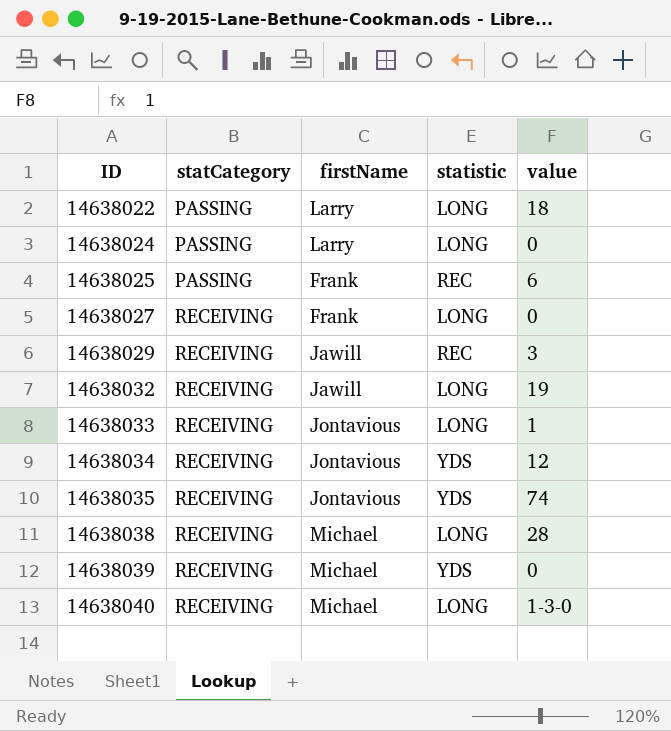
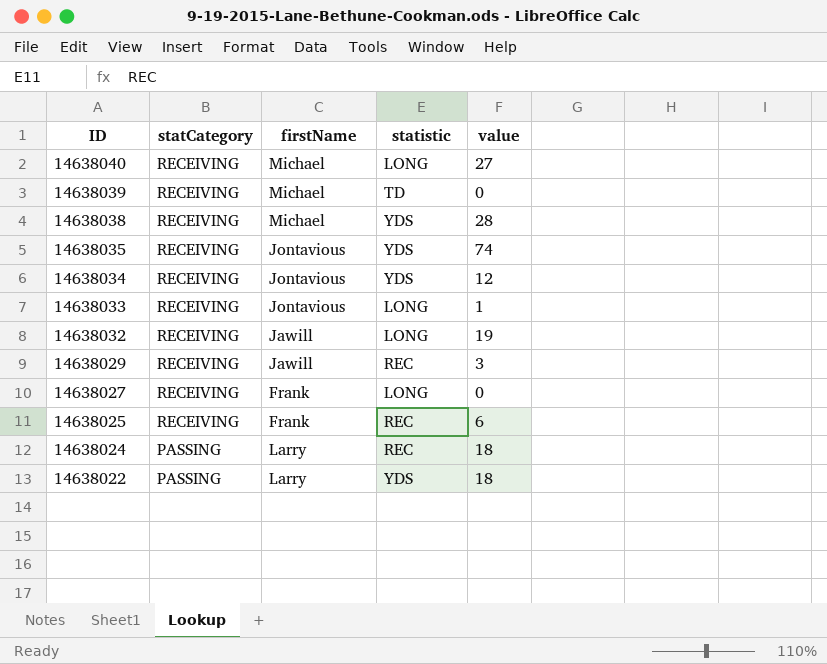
row order: ID ascending -> ID descending
14638040 | value: 1-3-0 -> 27
14638039 | statistic: YDS -> TD
14638038 | statistic: LONG -> YDS
14638025 | statCategory: PASSING -> RECEIVING
14638024 | statistic: LONG -> REC
14638024 | value: 0 -> 18
14638022 | statistic: LONG -> YDS

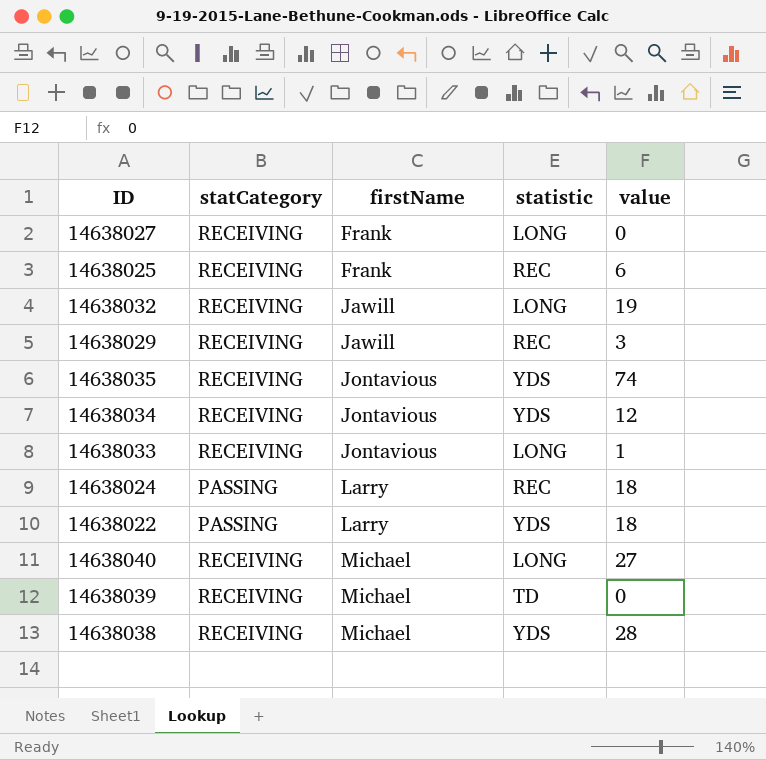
row order: ID descending -> firstName ascending

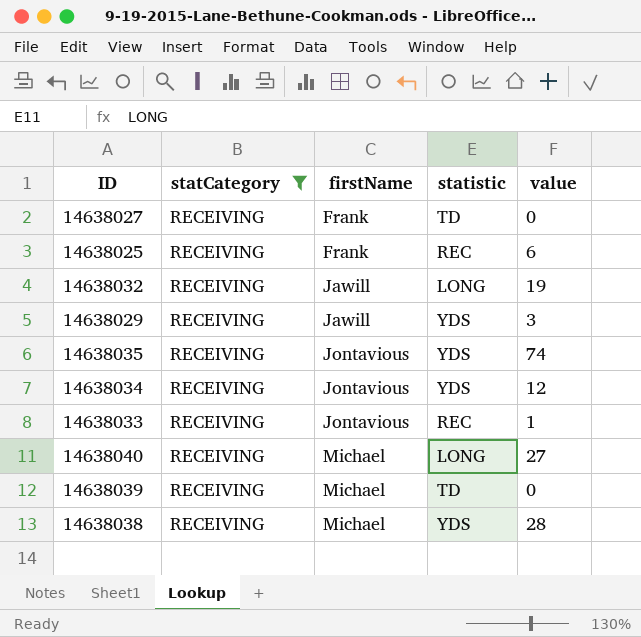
filter: none -> statCategory = RECEIVING
14638027 | statistic: LONG -> TD
14638029 | statistic: REC -> YDS
14638033 | statistic: LONG -> REC

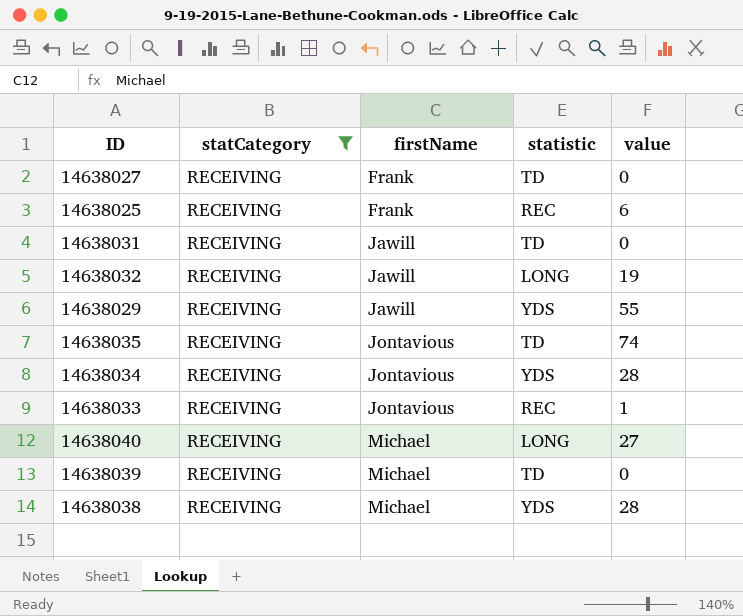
row 14638031: none -> RECEIVING | Jawill | TD | 0
14638029 | value: 3 -> 55
14638035 | statistic: YDS -> TD
14638034 | value: 12 -> 28

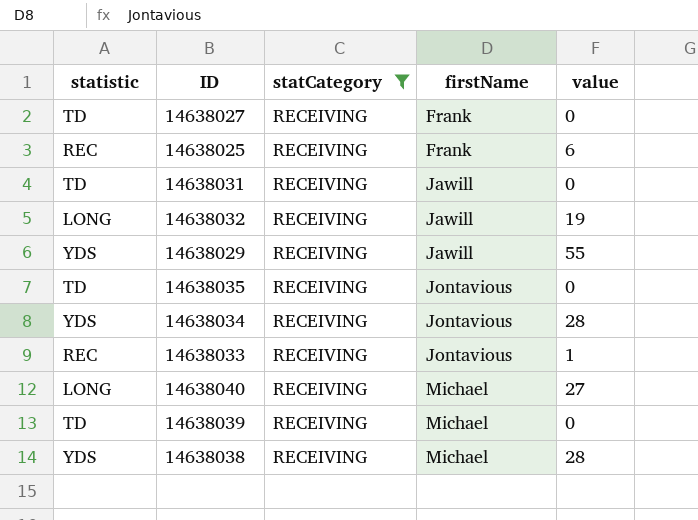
column statistic | position: 4 -> 1
14638035 | value: 74 -> 0

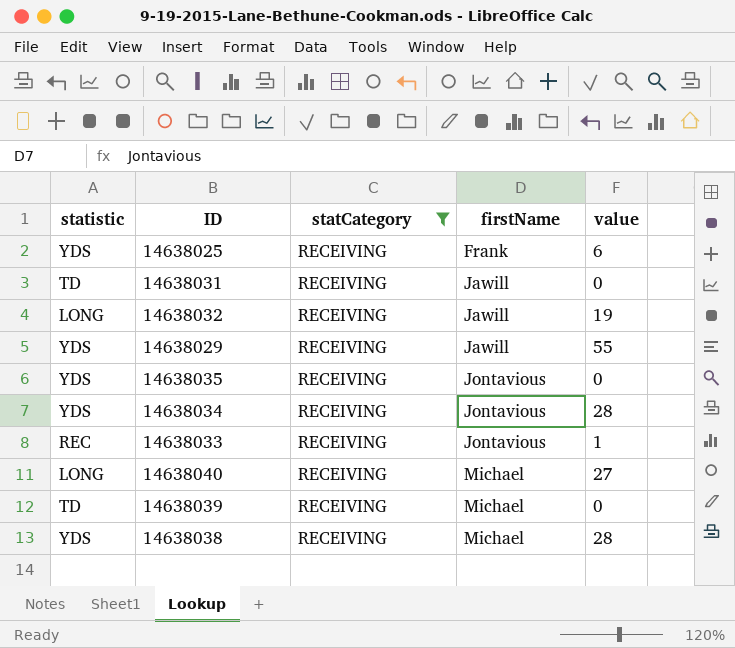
row 14638027: TD | RECEIVING | Frank | 0 -> none
14638025 | statistic: REC -> YDS
14638035 | statistic: TD -> YDS

